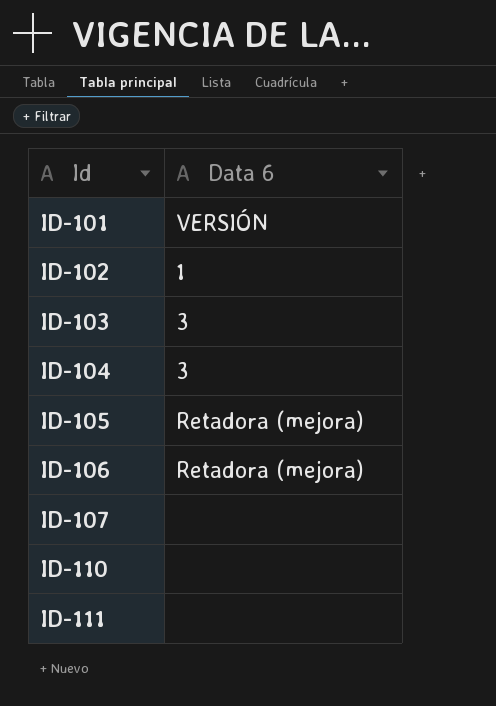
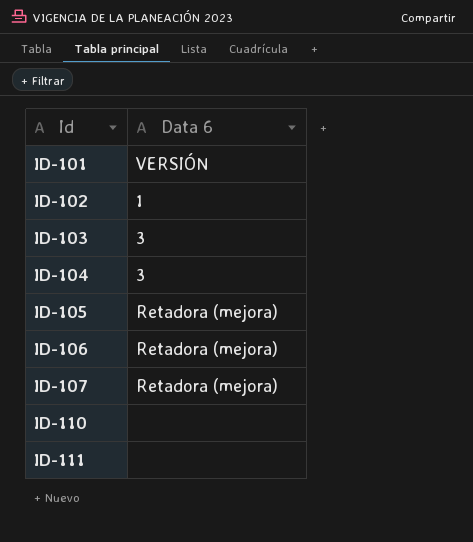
ID-107 | Data 6: none -> Retadora (mejora)

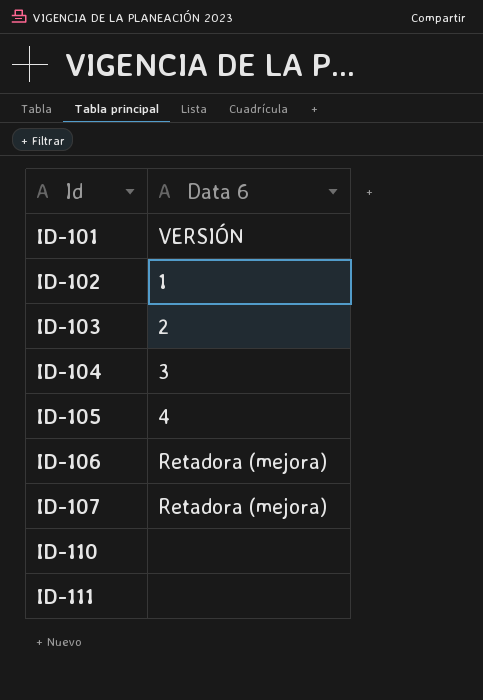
ID-103 | Data 6: 3 -> 2
ID-105 | Data 6: Retadora (mejora) -> 4

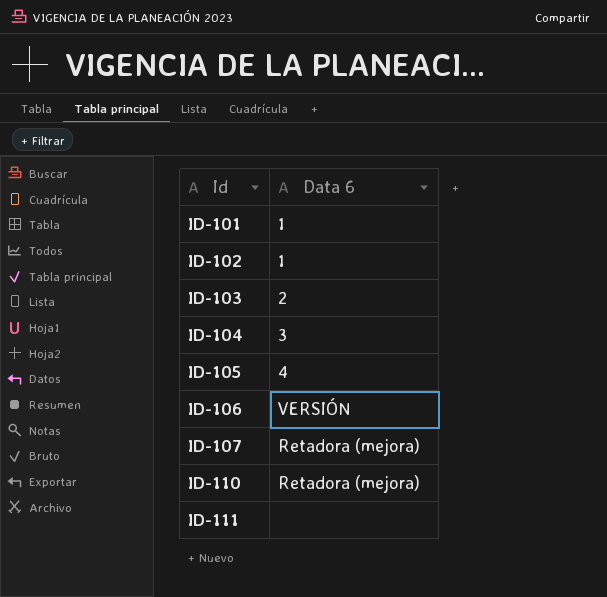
ID-101 | Data 6: VERSIÓN -> 1
ID-106 | Data 6: Retadora (mejora) -> VERSIÓN
ID-110 | Data 6: none -> Retadora (mejora)

